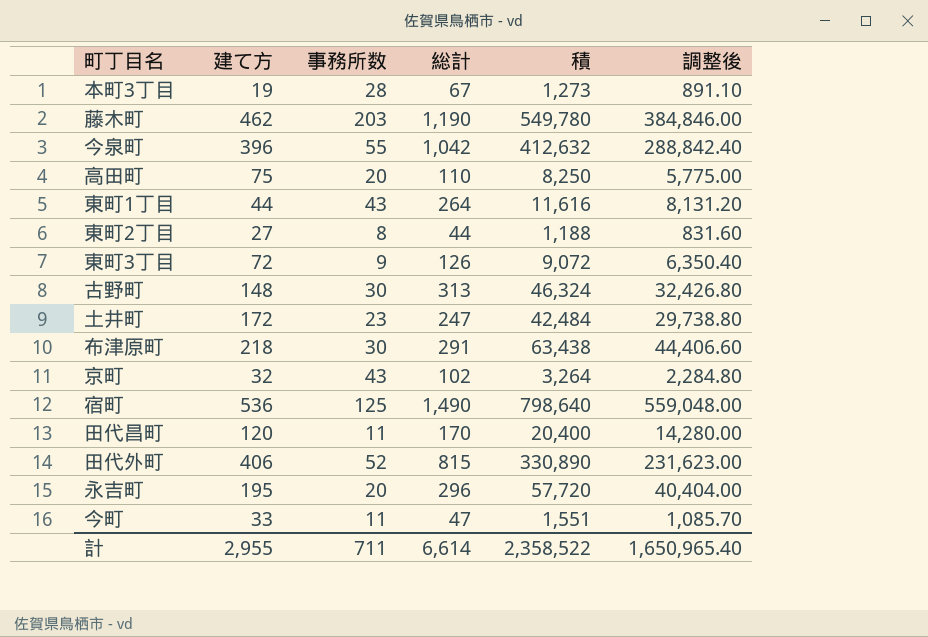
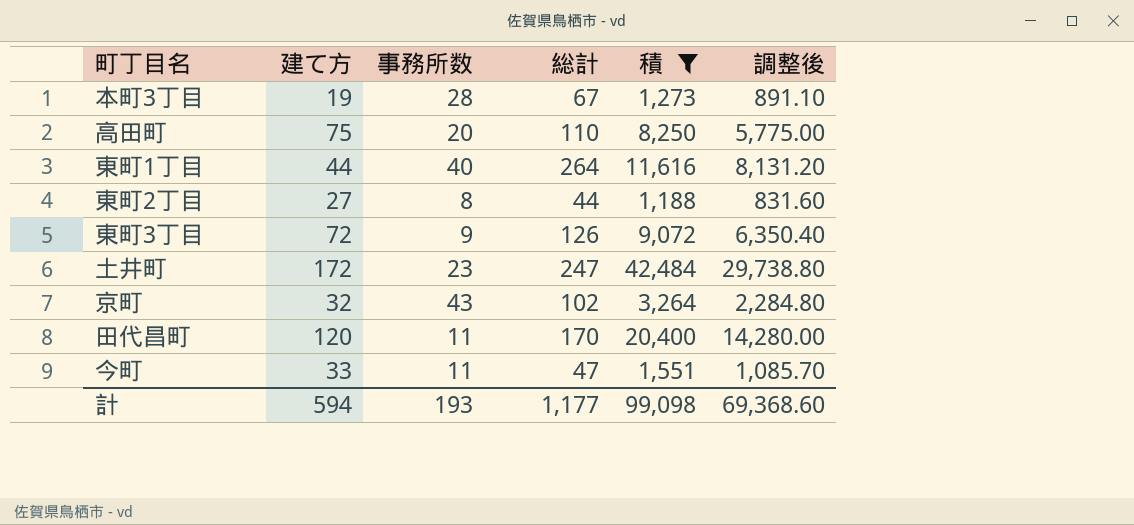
filter: none -> 積 <= 42,484
東町1丁目 | 事務所数: 43 -> 40
計 | 建て方: 2,955 -> 594
計 | 事務所数: 711 -> 193
計 | 総計: 6,614 -> 1,177
計 | 積: 2,358,522 -> 99,098
計 | 調整後: 1,650,965.40 -> 69,368.60

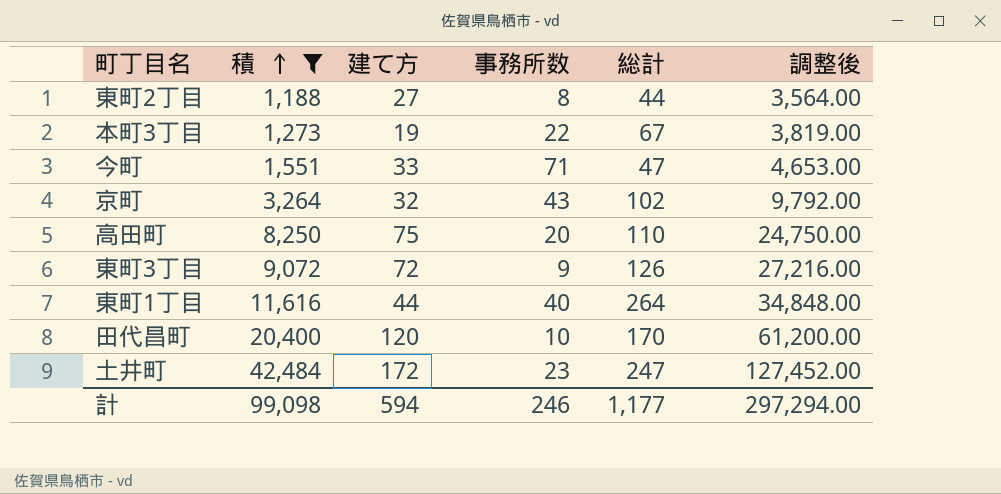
row order: none -> 積 ascending
column 積 | position: 5 -> 2
column 調整後 | formula: [積] * 0.7 -> [積] * 3
本町3丁目 | 事務所数: 28 -> 22
今町 | 事務所数: 11 -> 71
田代昌町 | 事務所数: 11 -> 10
計 | 事務所数: 193 -> 246
計 | 調整後: 69,368.60 -> 297,294.00

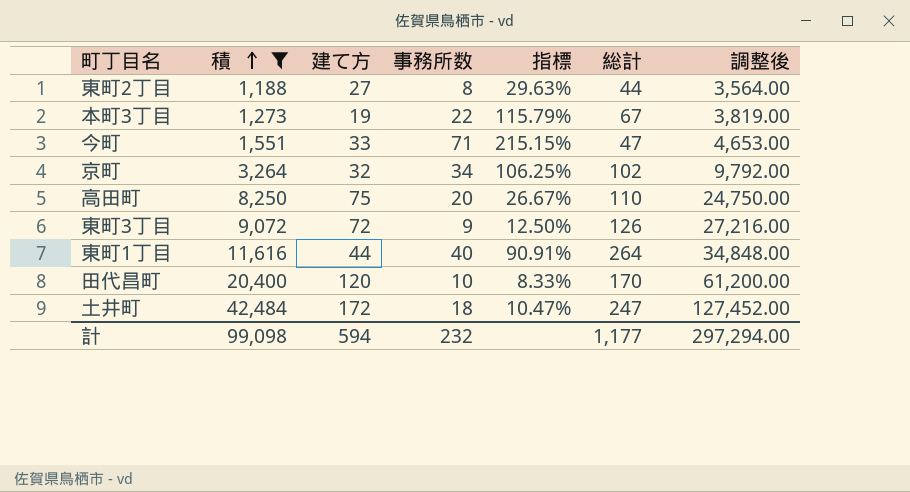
column 指標 | formula: none -> [事務所数] / [建て方]
京町 | 事務所数: 43 -> 34
土井町 | 事務所数: 23 -> 18
計 | 事務所数: 246 -> 232

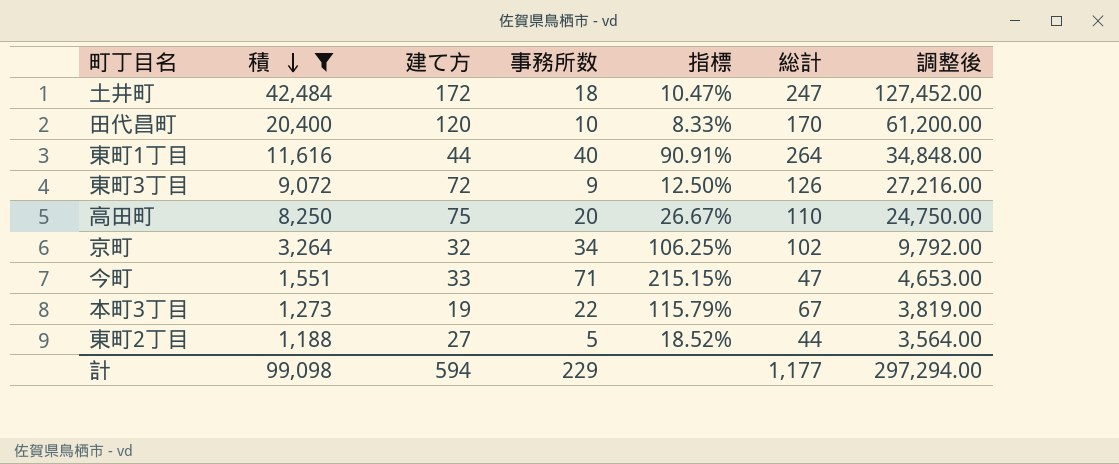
row order: 積 ascending -> 積 descending
東町2丁目 | 事務所数: 8 -> 5
東町2丁目 | 指標: 29.63% -> 18.52%
計 | 事務所数: 232 -> 229

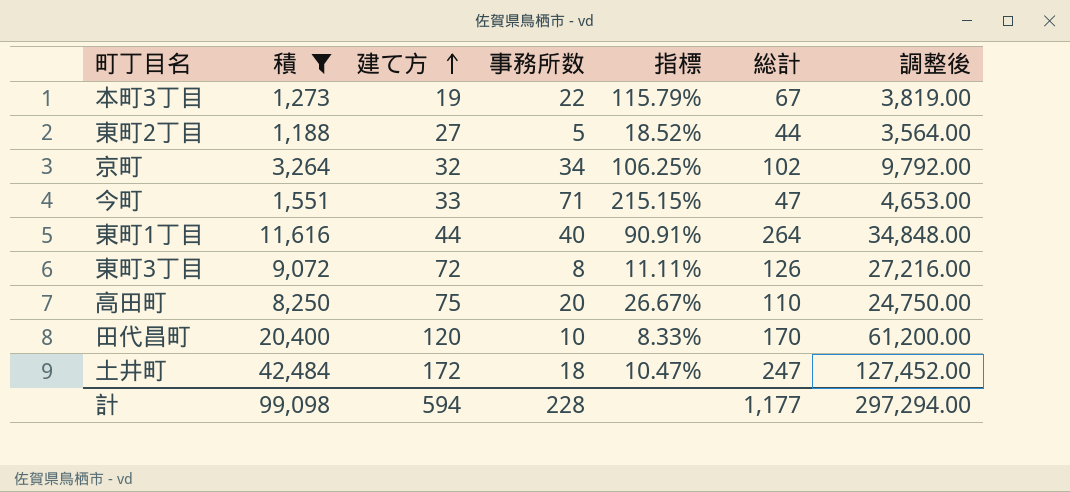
row order: 積 descending -> 建て方 ascending
東町3丁目 | 事務所数: 9 -> 8
東町3丁目 | 指標: 12.50% -> 11.11%
計 | 事務所数: 229 -> 228

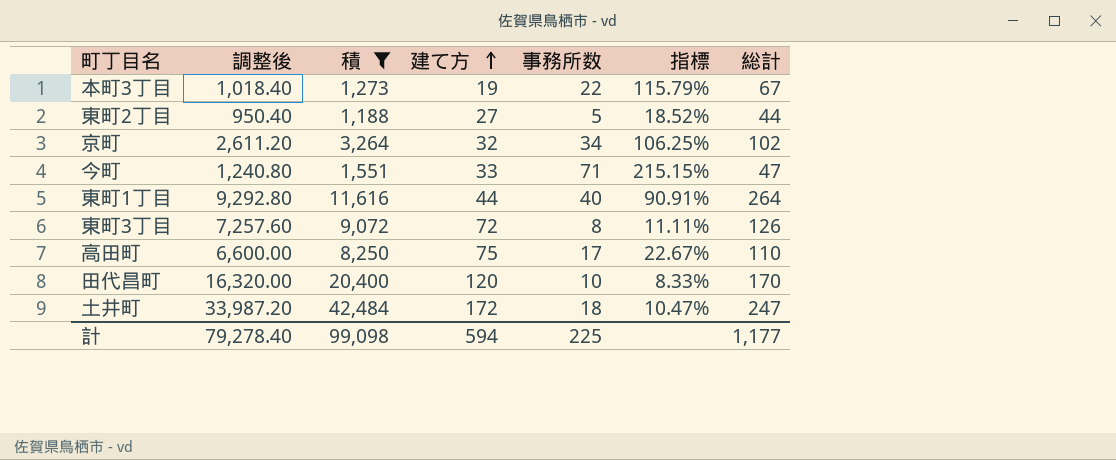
column 調整後 | formula: [積] * 3 -> [積] * 0.8
column 調整後 | position: 7 -> 2
高田町 | 事務所数: 20 -> 17
高田町 | 指標: 26.67% -> 22.67%
計 | 調整後: 297,294.00 -> 79,278.40
計 | 事務所数: 228 -> 225

